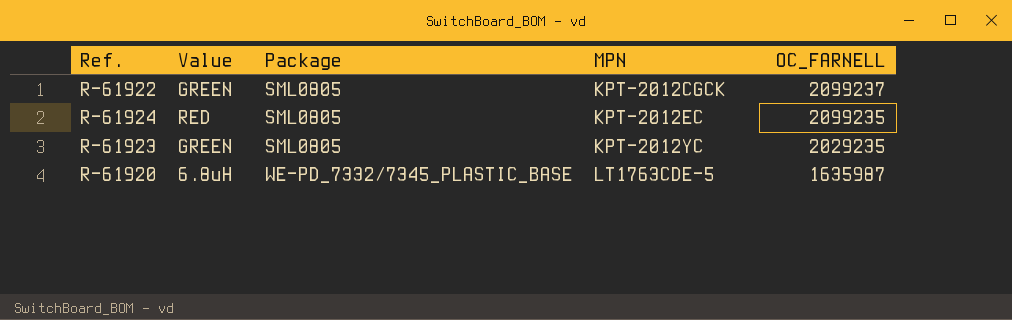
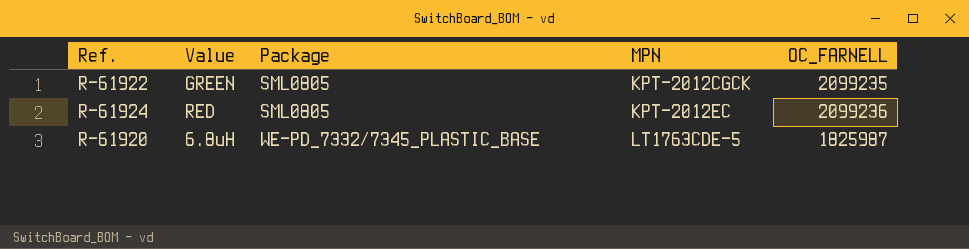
row R-61923: GREEN | SML0805 | KPT-2012YC | 2029235 -> none
R-61922 | OC_FARNELL: 2099237 -> 2099235
R-61924 | OC_FARNELL: 2099235 -> 2099236
R-61920 | OC_FARNELL: 1635987 -> 1825987

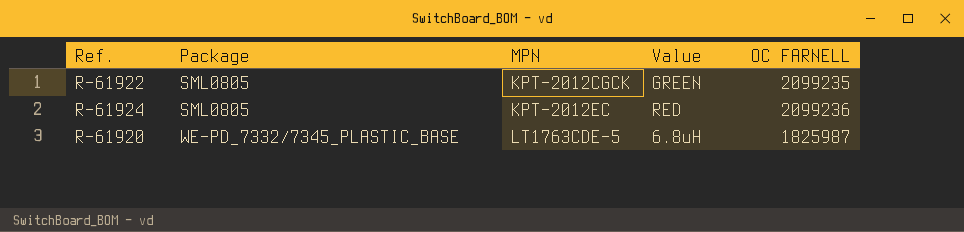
column Value | position: 2 -> 4
column name: OC_FARNELL -> OC FARNELL

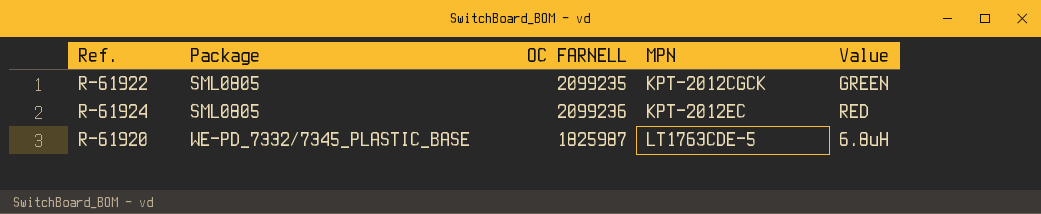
column OC FARNELL | position: 5 -> 3

